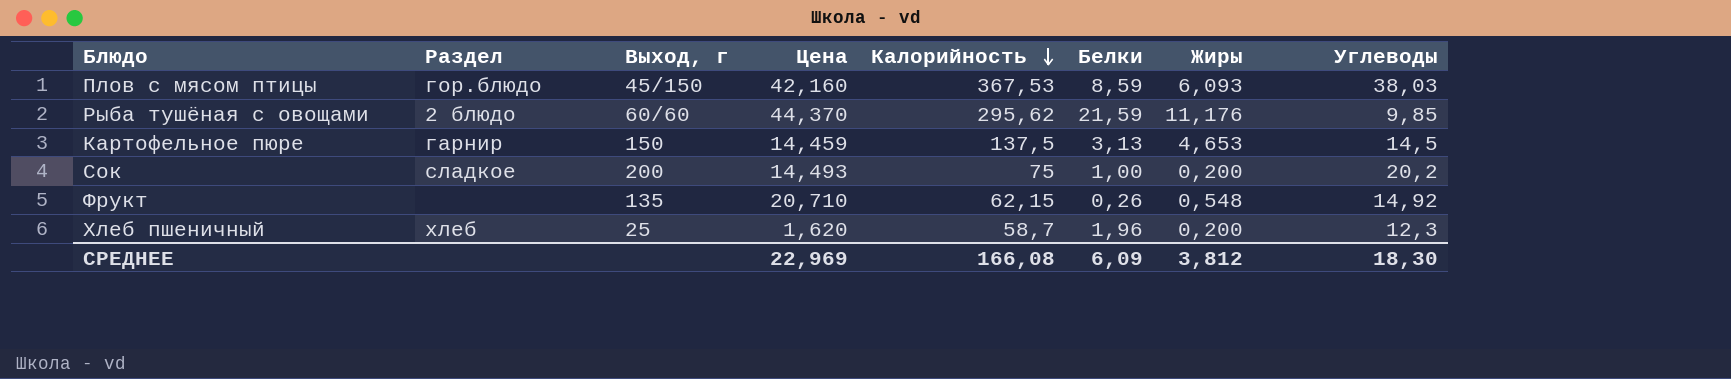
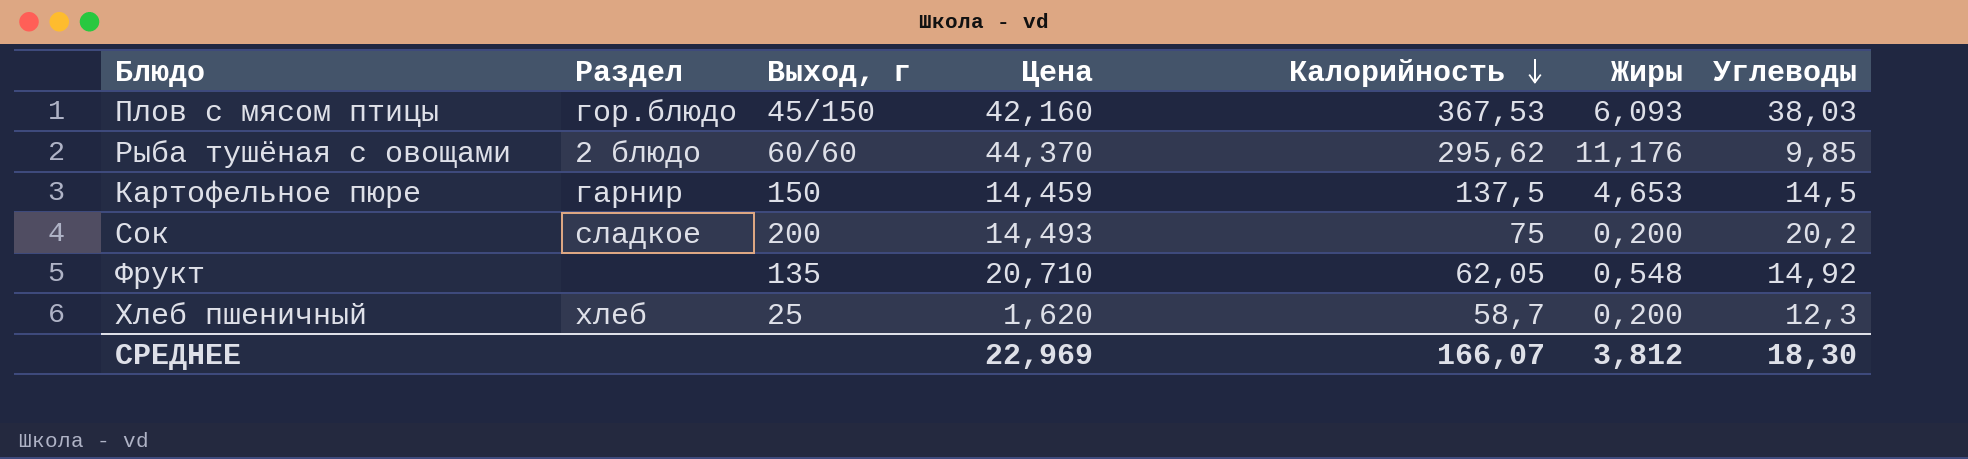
column Белки | position: 6 -> none
Фрукт | Калорийность: 62,15 -> 62,05
СРЕДНЕЕ | Калорийность: 166,08 -> 166,07

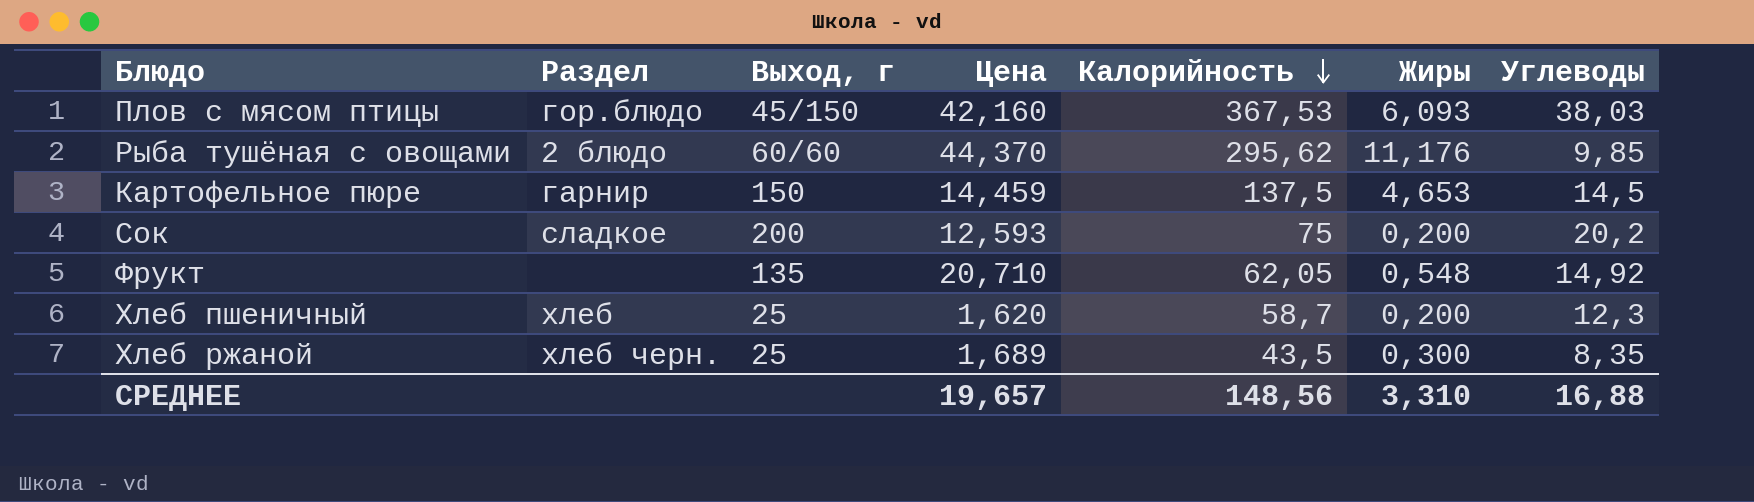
Сок | Цена: 14,493 -> 12,593
row Хлеб ржаной: none -> хлеб черн. | 25 | 1,689 | 43,5 | 0,300 | 8,35
СРЕДНЕЕ | Цена: 22,969 -> 19,657
СРЕДНЕЕ | Калорийность: 166,07 -> 148,56
СРЕДНЕЕ | Жиры: 3,812 -> 3,310
СРЕДНЕЕ | Углеводы: 18,30 -> 16,88

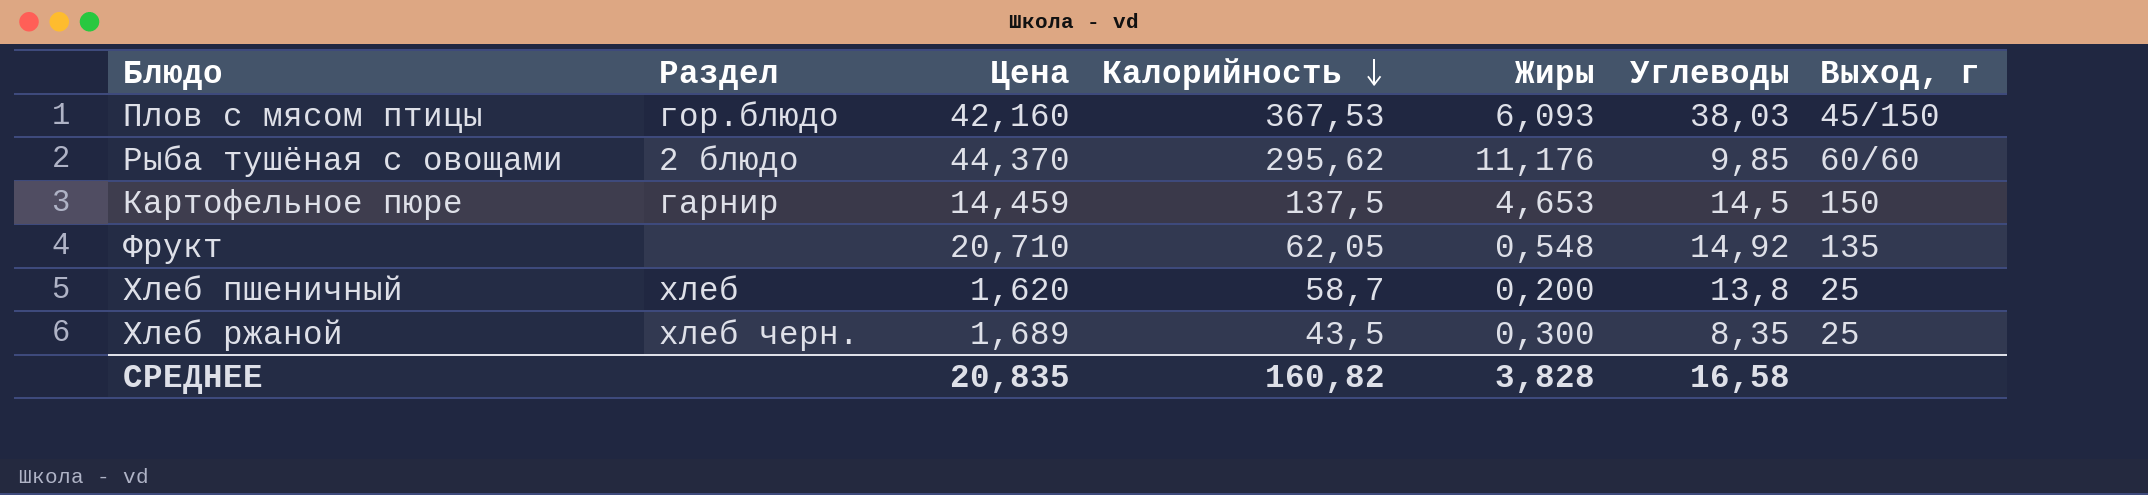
column Выход, г | position: 3 -> 7
row Сок: сладкое | 200 | 12,593 | 75 | 0,200 | 20,2 -> none
Хлеб пшеничный | Углеводы: 12,3 -> 13,8
СРЕДНЕЕ | Цена: 19,657 -> 20,835
СРЕДНЕЕ | Калорийность: 148,56 -> 160,82
СРЕДНЕЕ | Жиры: 3,310 -> 3,828
СРЕДНЕЕ | Углеводы: 16,88 -> 16,58

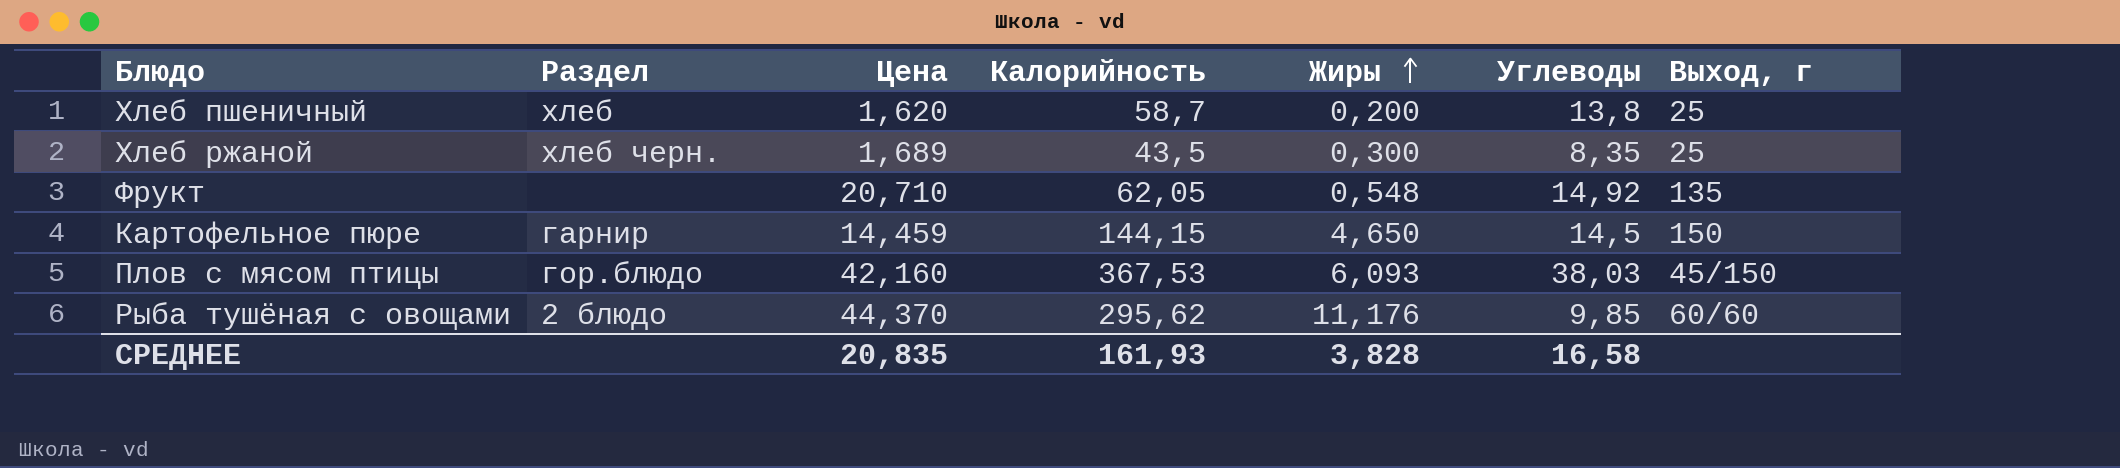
row order: Калорийность descending -> Жиры ascending
Картофельное пюре | Калорийность: 137,5 -> 144,15
Картофельное пюре | Жиры: 4,653 -> 4,650
СРЕДНЕЕ | Калорийность: 160,82 -> 161,93

